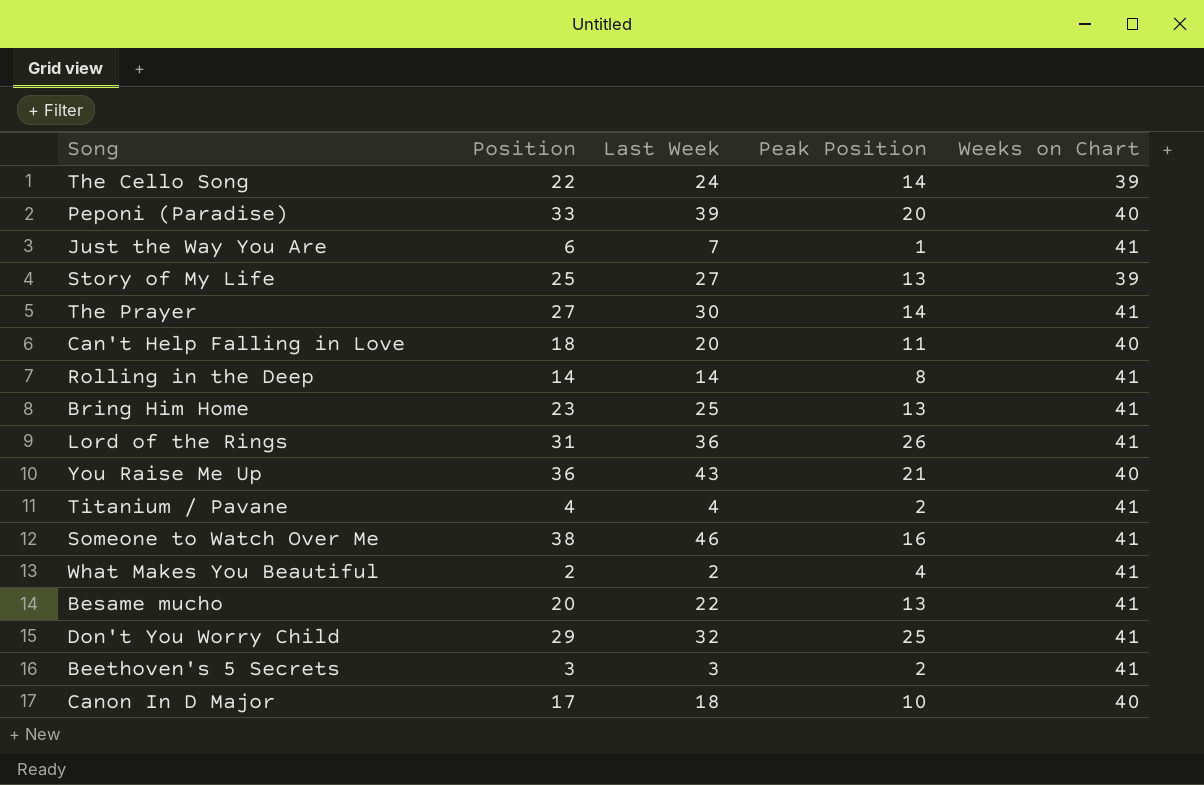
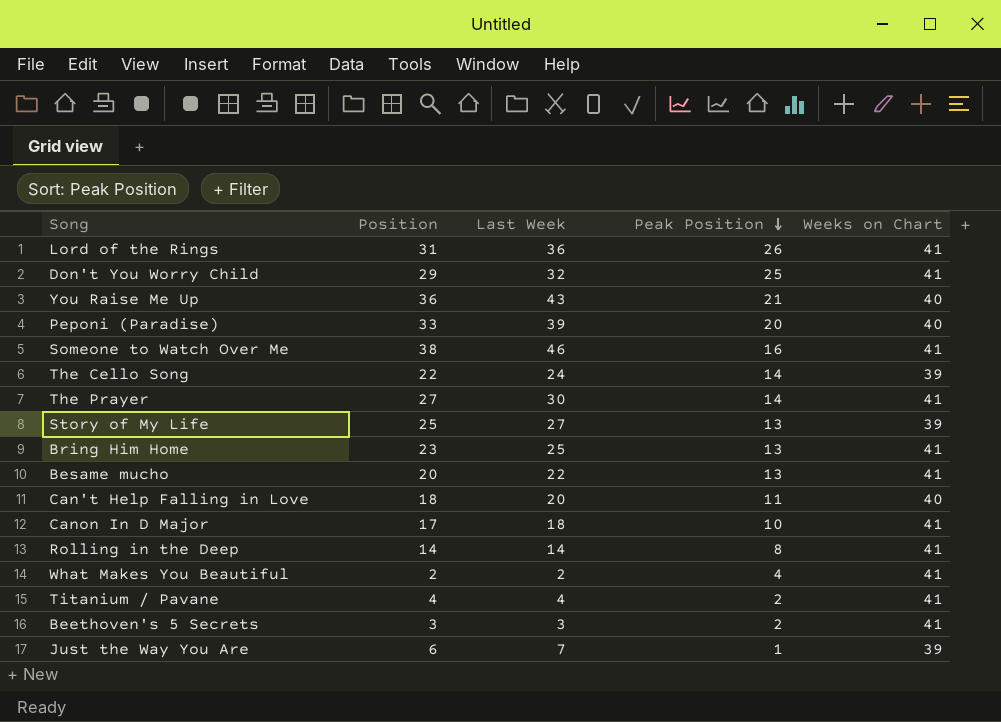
row order: none -> Peak Position descending
Canon In D Major | Weeks on Chart: 40 -> 41
Just the Way You Are | Weeks on Chart: 41 -> 39

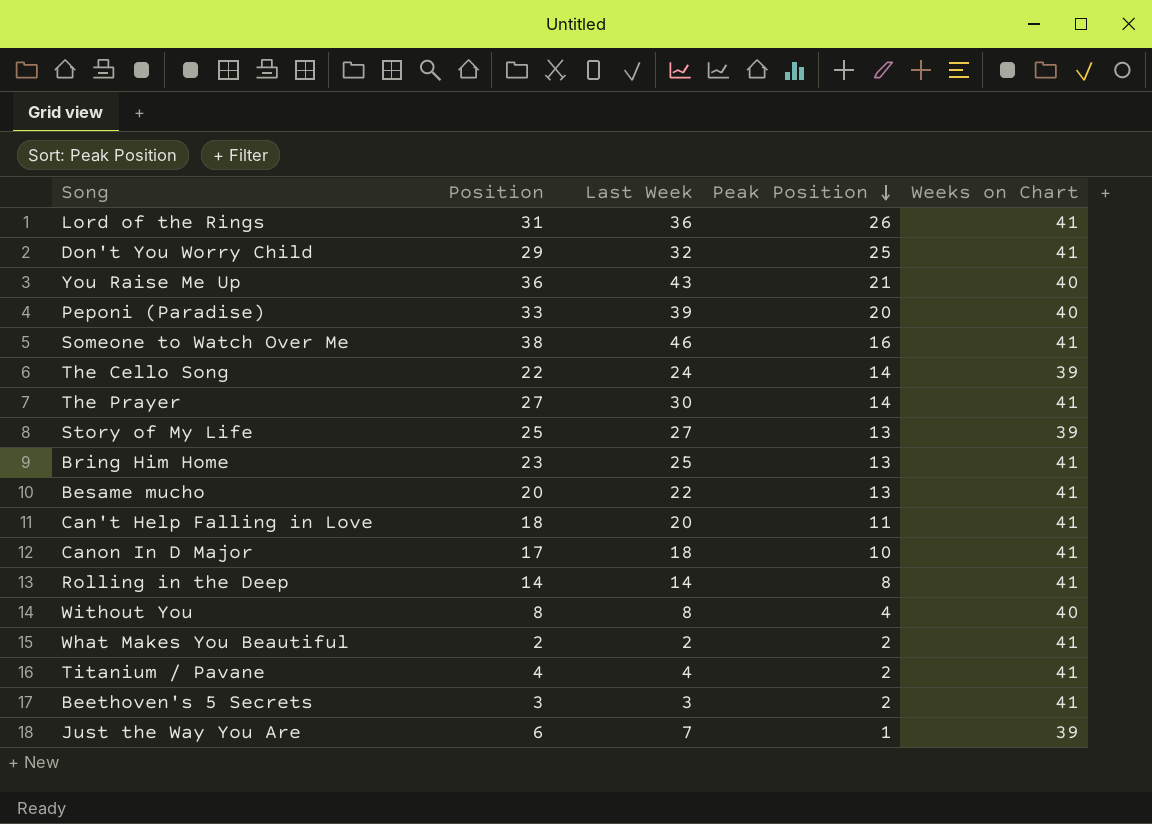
Can't Help Falling in Love | Weeks on Chart: 40 -> 41
row Without You: none -> 8 | 8 | 4 | 40
What Makes You Beautiful | Peak Position: 4 -> 2

